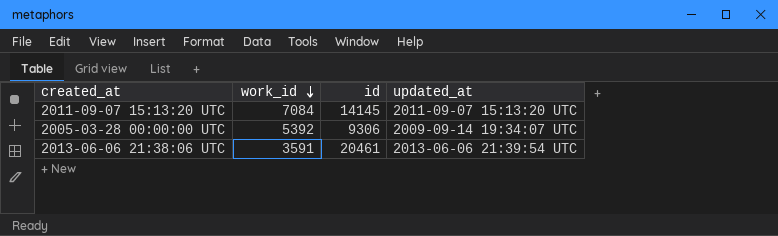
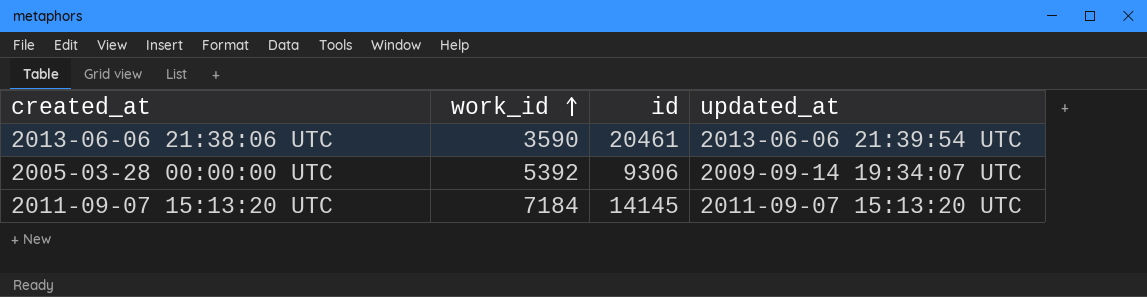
row order: work_id descending -> work_id ascending
2013-06-06 21:38:06 UTC | work_id: 3591 -> 3590
2011-09-07 15:13:20 UTC | work_id: 7084 -> 7184

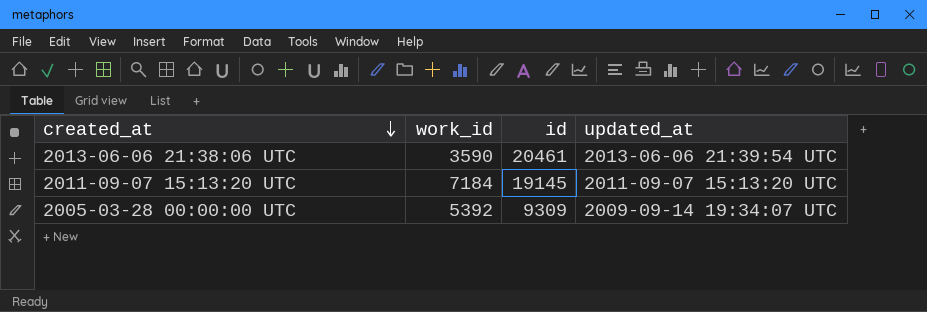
row order: work_id ascending -> created_at descending
2011-09-07 15:13:20 UTC | id: 14145 -> 19145
2005-03-28 00:00:00 UTC | id: 9306 -> 9309

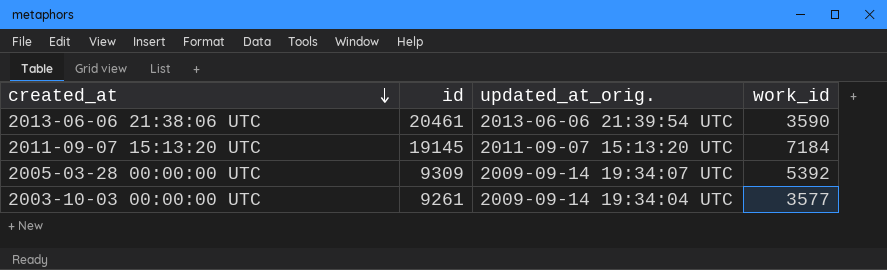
column name: updated_at -> updated_at_orig.
column work_id | position: 2 -> 4
row 2003-10-03 00:00:00 UTC: none -> 9261 | 2009-09-14 19:34:04 UTC | 3577

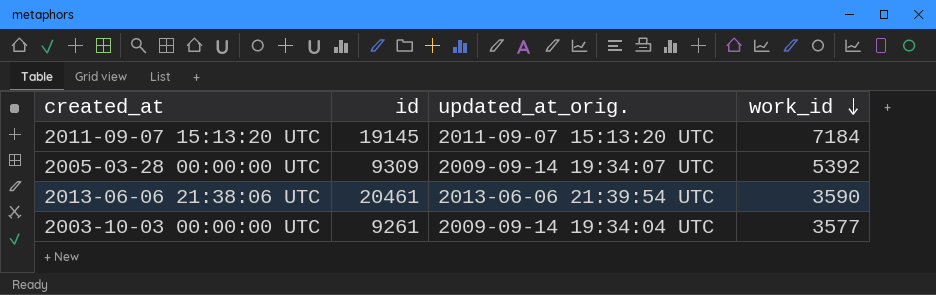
row order: created_at descending -> work_id descending

